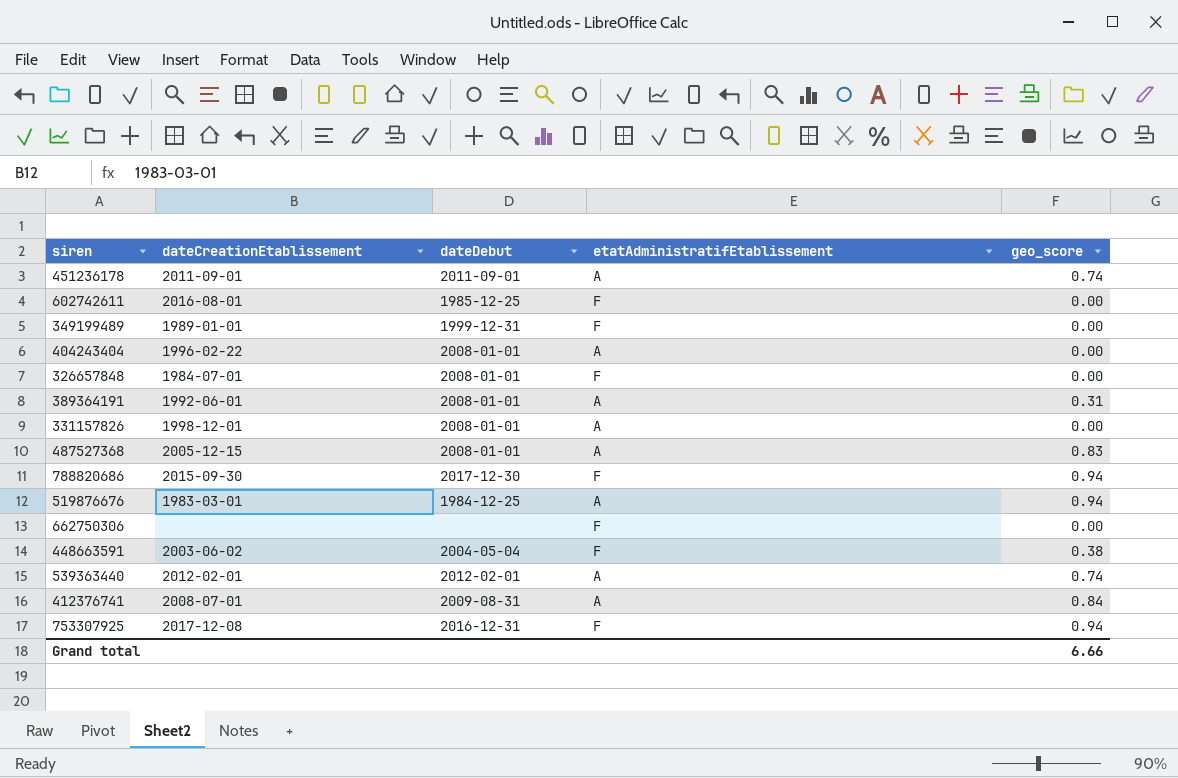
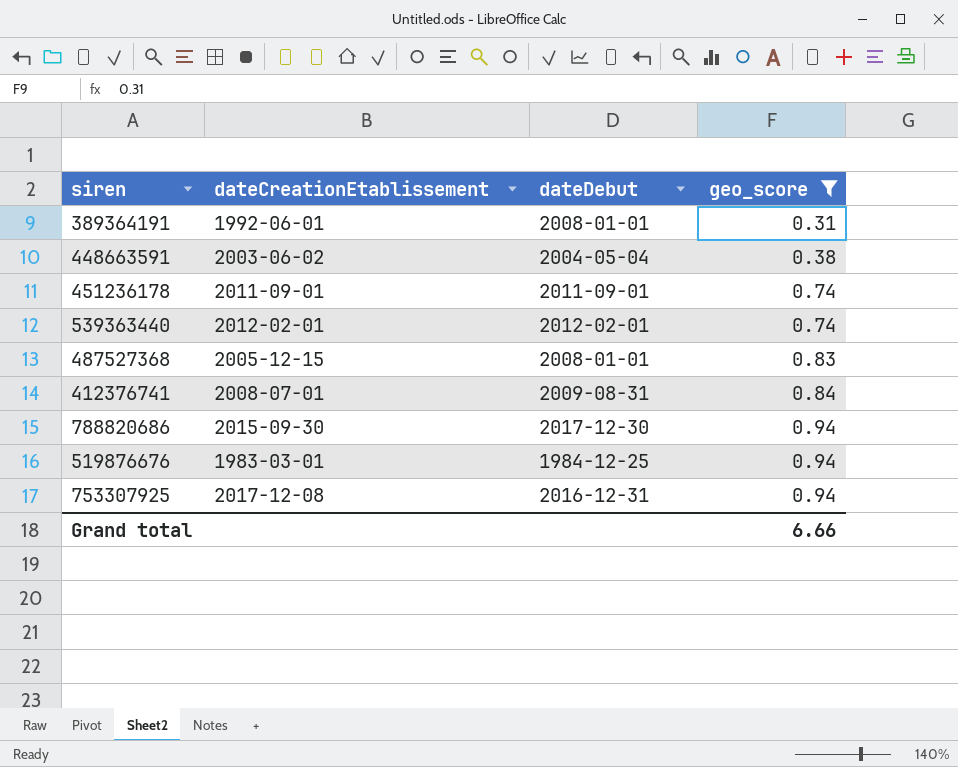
filter: none -> geo_score != 0.00
row order: none -> geo_score ascending
column etatAdministratifEtablissement | position: 4 -> none

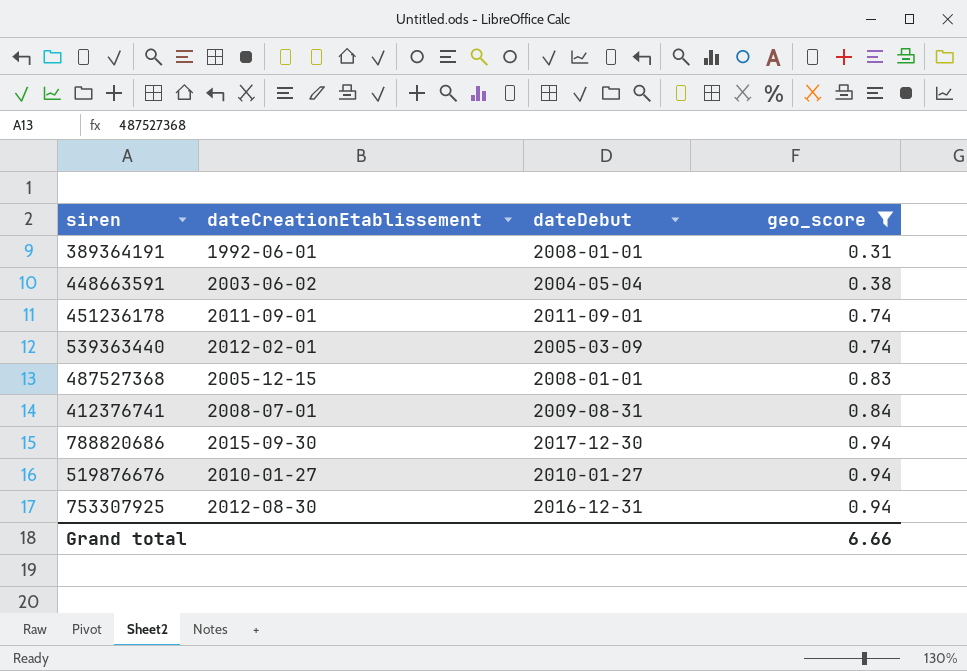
539363440 | dateDebut: 2012-02-01 -> 2005-03-09
519876676 | dateCreationEtablissement: 1983-03-01 -> 2010-01-27
519876676 | dateDebut: 1984-12-25 -> 2010-01-27
753307925 | dateCreationEtablissement: 2017-12-08 -> 2012-08-30

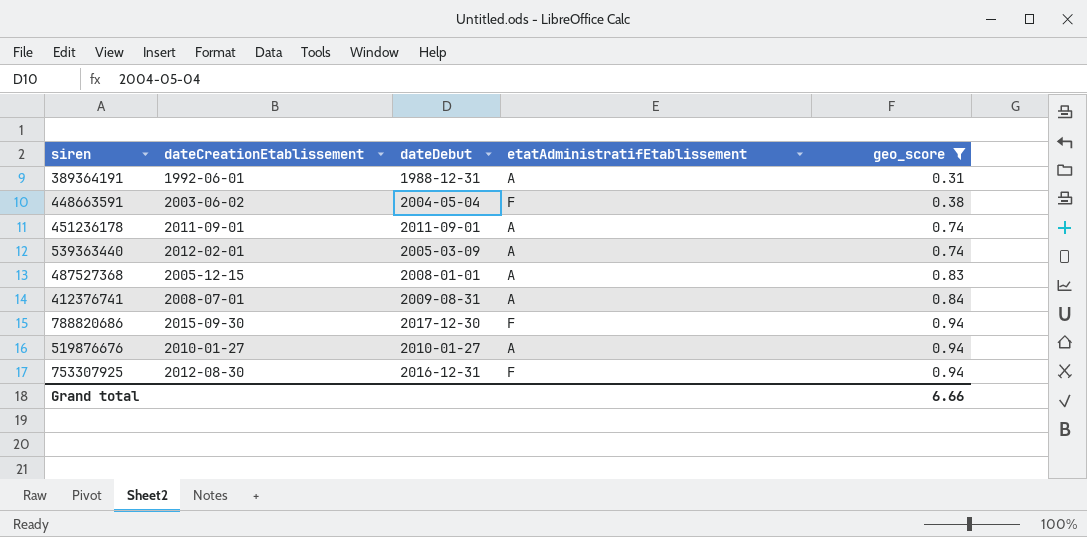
column etatAdministratifEtablissement | position: none -> 4
389364191 | dateDebut: 2008-01-01 -> 1988-12-31

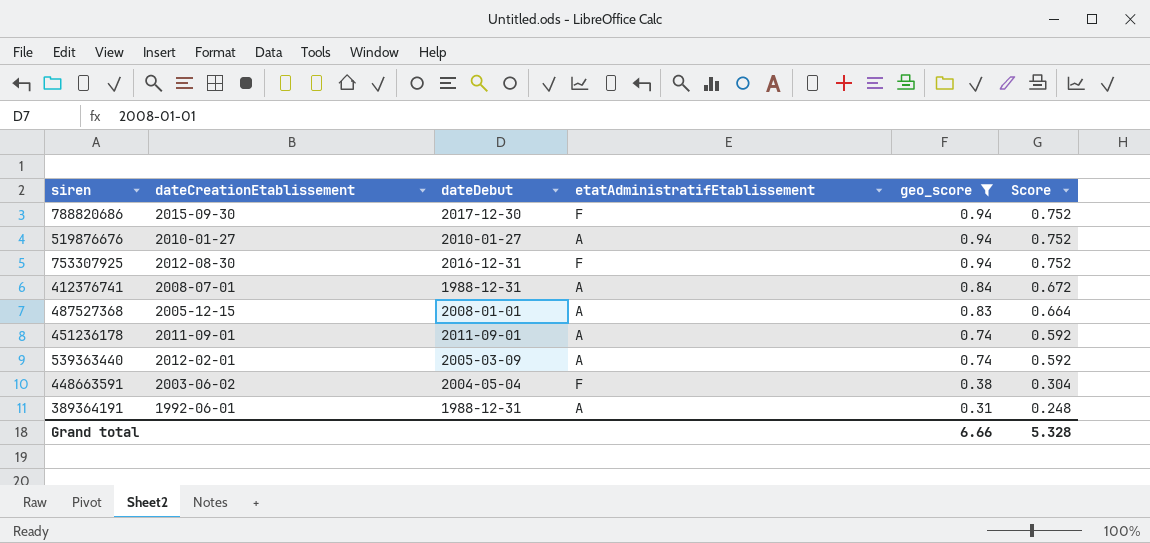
row order: geo_score ascending -> geo_score descending
column Score | formula: none -> [geo_score] * 0.8
412376741 | dateDebut: 2009-08-31 -> 1988-12-31

